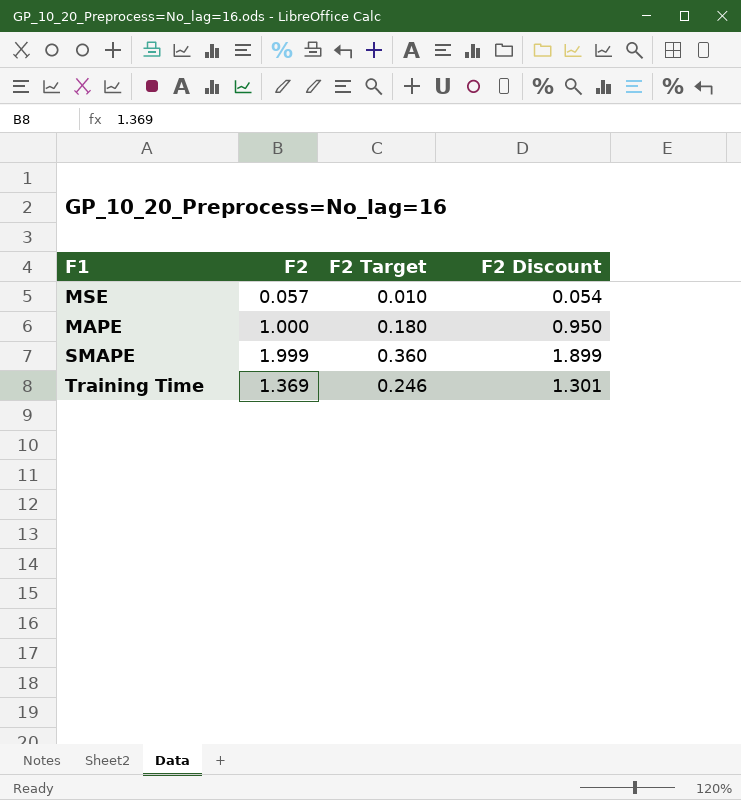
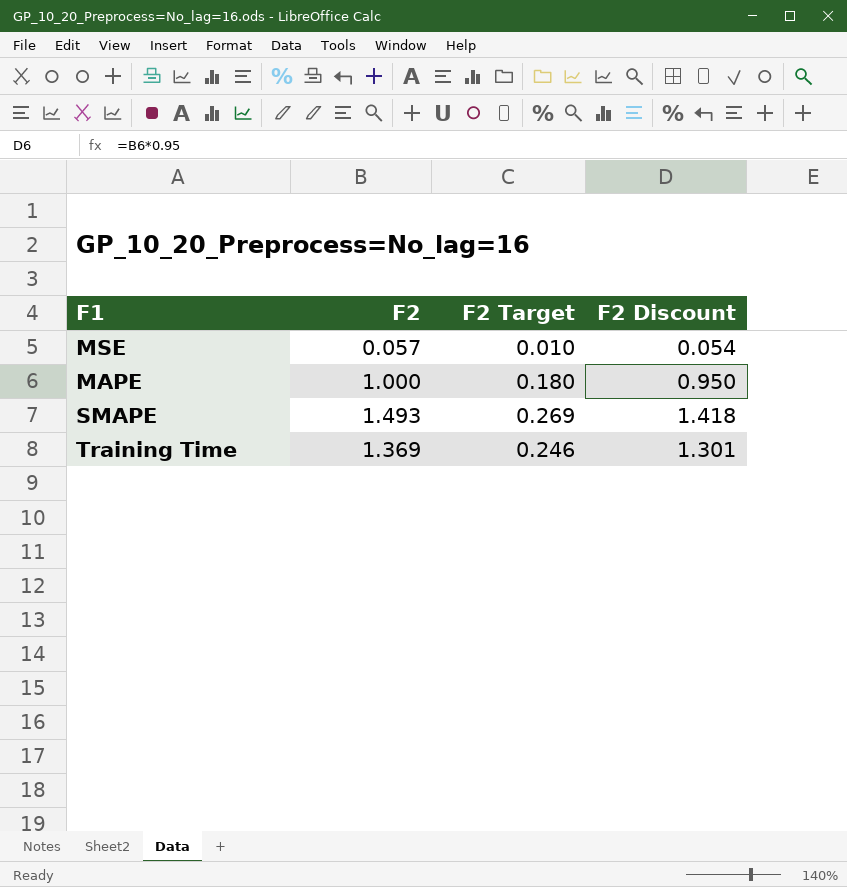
SMAPE | F2: 1.999 -> 1.493
SMAPE | F2 Target: 0.360 -> 0.269
SMAPE | F2 Discount: 1.899 -> 1.418

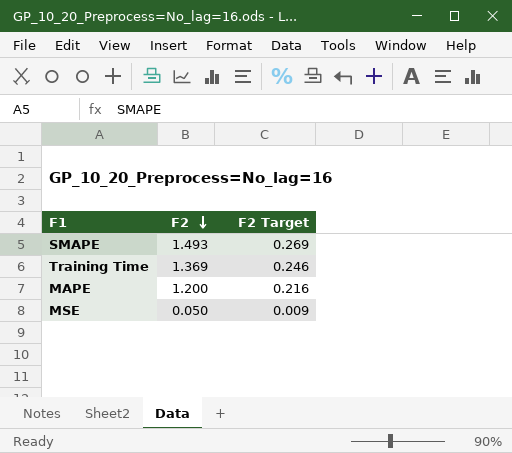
row order: none -> F2 descending
column F2 Discount | formula: [F2] * 0.95 -> none
MAPE | F2: 1.000 -> 1.200
MAPE | F2 Target: 0.180 -> 0.216
MSE | F2: 0.057 -> 0.050
MSE | F2 Target: 0.010 -> 0.009

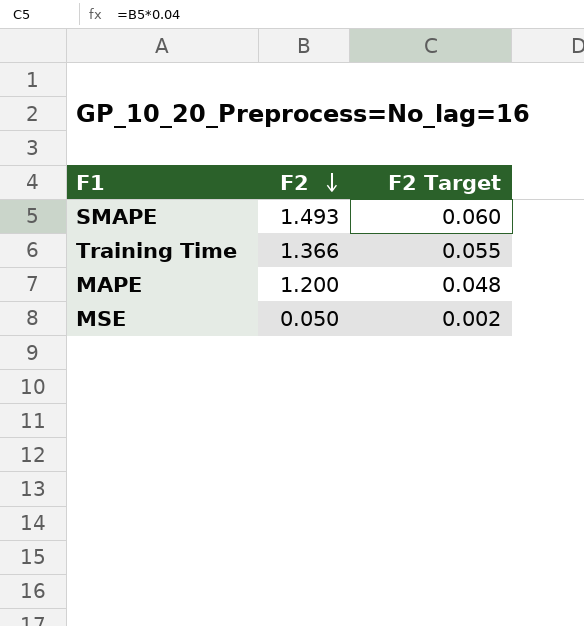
column F2 Target | formula: [F2] * 0.18 -> [F2] * 0.04
Training Time | F2: 1.369 -> 1.366

